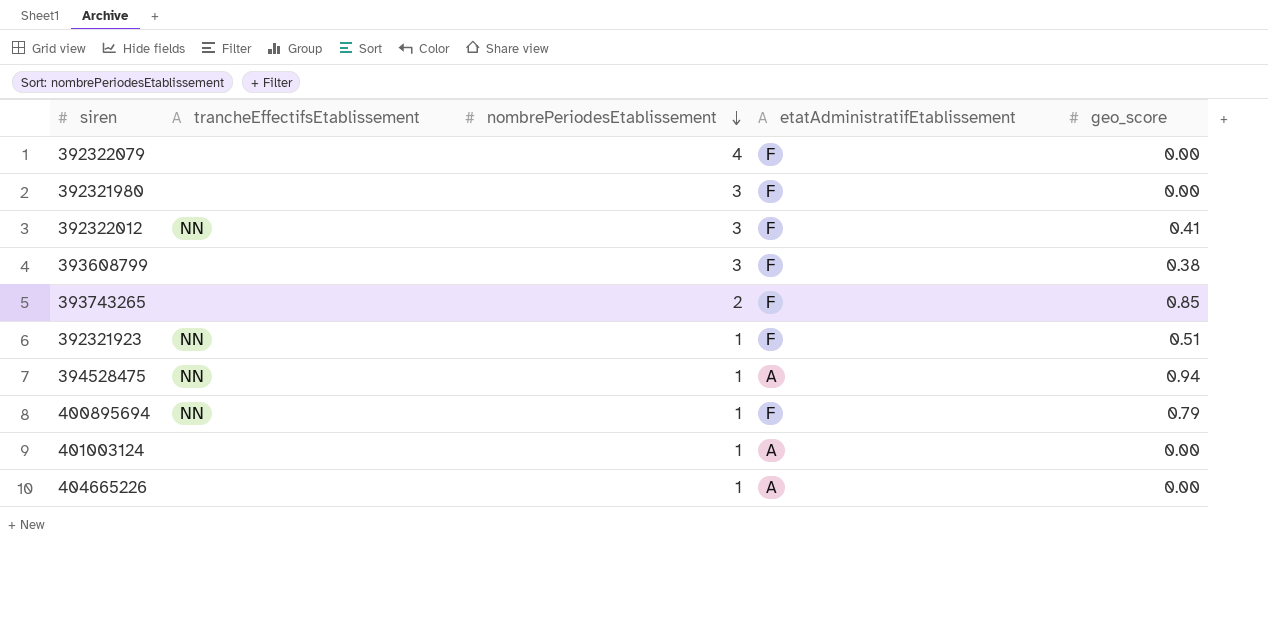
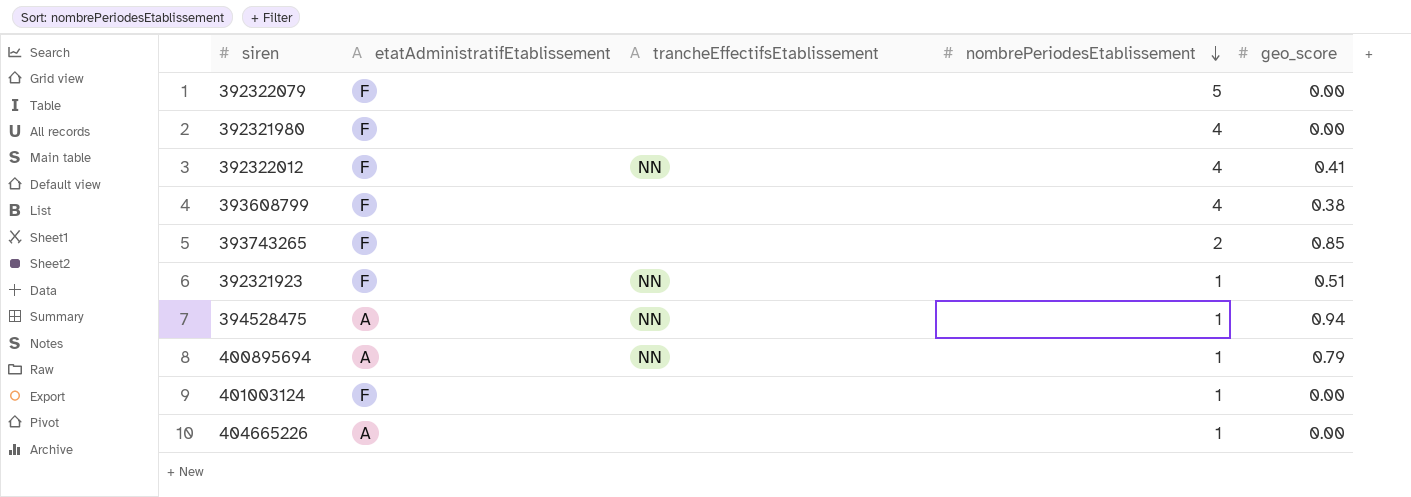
column etatAdministratifEtablissement | position: 4 -> 2
392322079 | nombrePeriodesEtablissement: 4 -> 5
392321980 | nombrePeriodesEtablissement: 3 -> 4
392322012 | nombrePeriodesEtablissement: 3 -> 4
393608799 | nombrePeriodesEtablissement: 3 -> 4
400895694 | etatAdministratifEtablissement: F -> A
401003124 | etatAdministratifEtablissement: A -> F

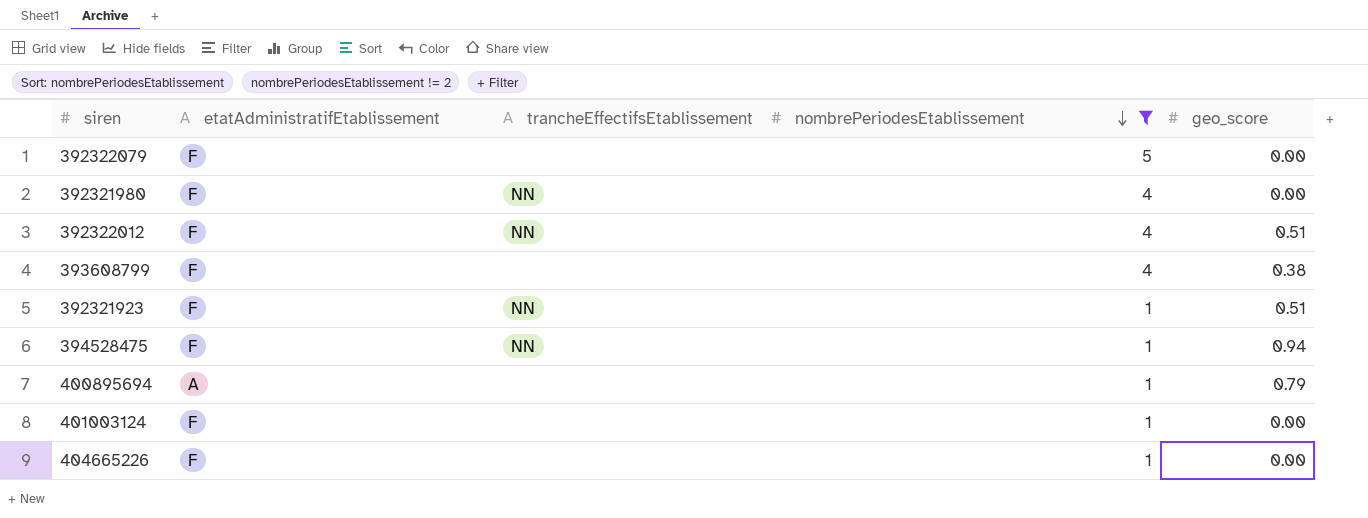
filter: none -> nombrePeriodesEtablissement != 2
392321980 | trancheEffectifsEtablissement: none -> NN
392322012 | geo_score: 0.41 -> 0.51
394528475 | etatAdministratifEtablissement: A -> F
400895694 | trancheEffectifsEtablissement: NN -> none
404665226 | etatAdministratifEtablissement: A -> F

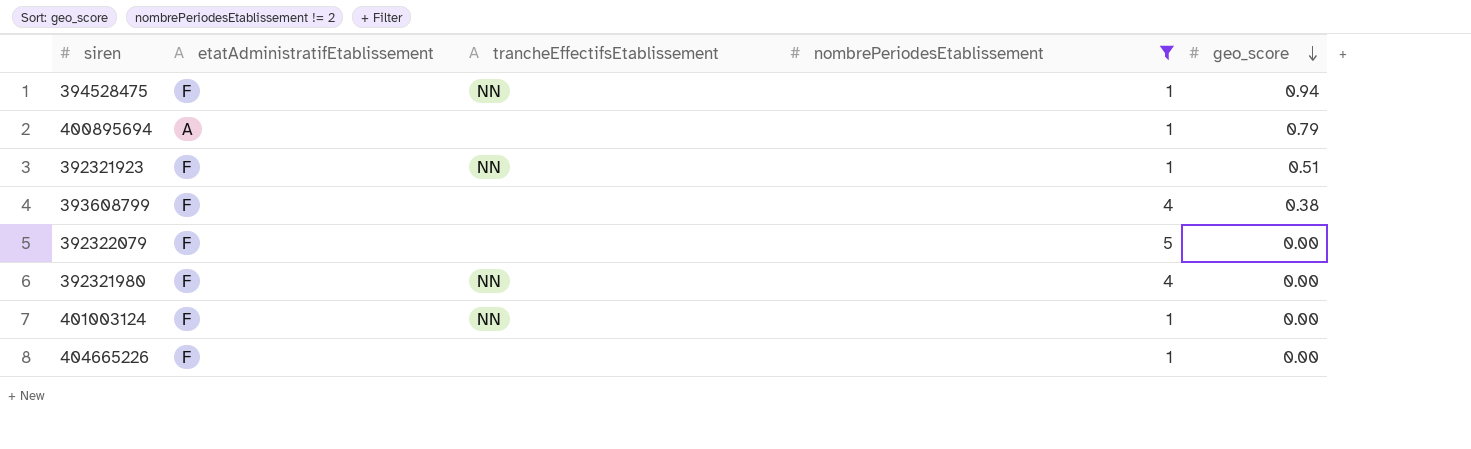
row order: nombrePeriodesEtablissement descending -> geo_score descending
row 392322012: F | NN | 4 | 0.51 -> none
401003124 | trancheEffectifsEtablissement: none -> NN

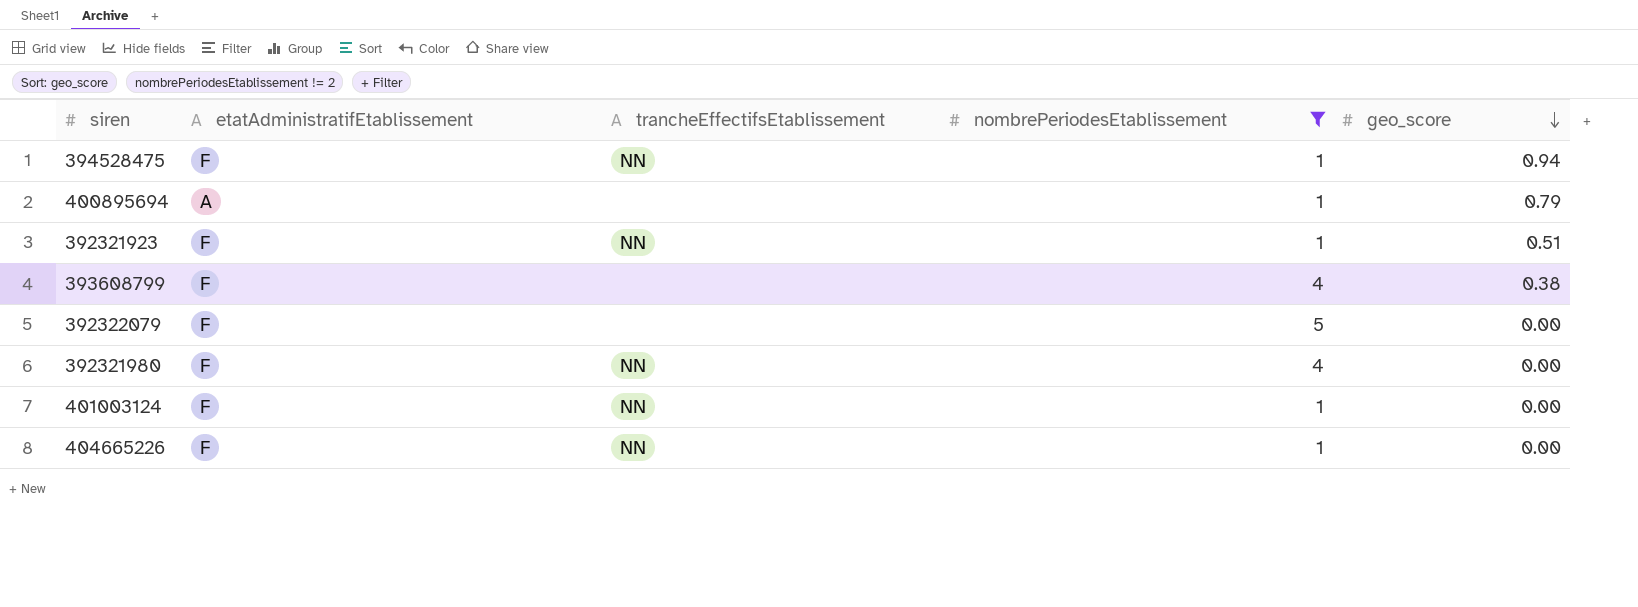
404665226 | trancheEffectifsEtablissement: none -> NN

